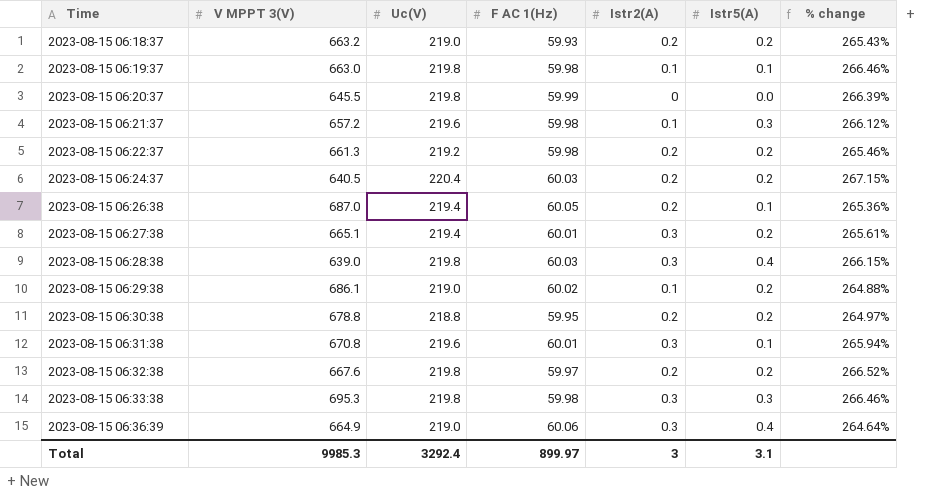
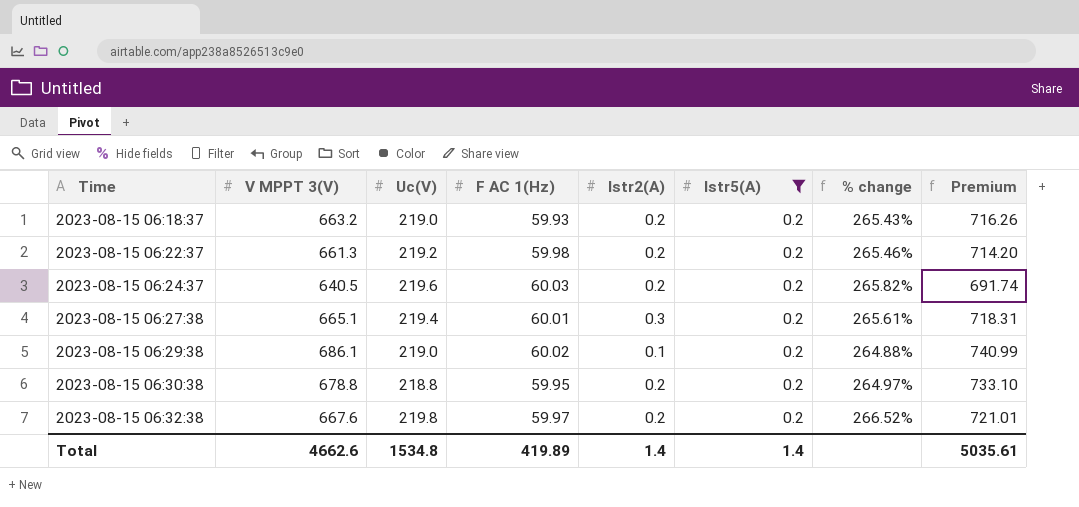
filter: none -> Istr5(A) = 0.2
column Premium | formula: none -> [V MPPT 3(V)] * 1.08
2023-08-15 06:24:37 | Uc(V): 220.4 -> 219.6
2023-08-15 06:24:37 | % change: 267.15% -> 265.82%
Total | V MPPT 3(V): 9985.3 -> 4662.6
Total | Uc(V): 3292.4 -> 1534.8
Total | F AC 1(Hz): 899.97 -> 419.89
Total | Istr2(A): 3 -> 1.4
Total | Istr5(A): 3.1 -> 1.4

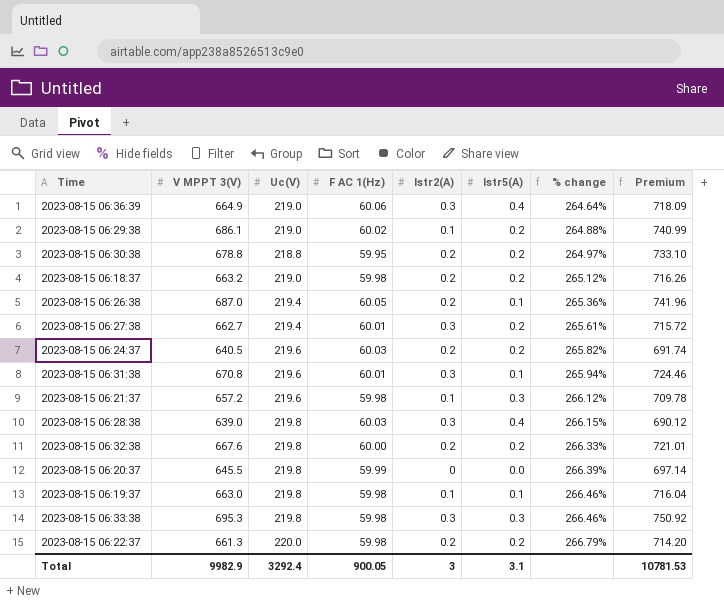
filter: Istr5(A) = 0.2 -> none
row order: Time ascending -> % change ascending
2023-08-15 06:18:37 | F AC 1(Hz): 59.93 -> 59.98
2023-08-15 06:18:37 | % change: 265.43% -> 265.12%
2023-08-15 06:27:38 | V MPPT 3(V): 665.1 -> 662.7
2023-08-15 06:27:38 | Premium: 718.31 -> 715.72
2023-08-15 06:32:38 | F AC 1(Hz): 59.97 -> 60.00
2023-08-15 06:32:38 | % change: 266.52% -> 266.33%
2023-08-15 06:22:37 | Uc(V): 219.2 -> 220.0
2023-08-15 06:22:37 | % change: 265.46% -> 266.79%
Total | V MPPT 3(V): 4662.6 -> 9982.9
Total | Uc(V): 1534.8 -> 3292.4
Total | F AC 1(Hz): 419.89 -> 900.05
Total | Istr2(A): 1.4 -> 3
Total | Istr5(A): 1.4 -> 3.1
Total | Premium: 5035.61 -> 10781.53

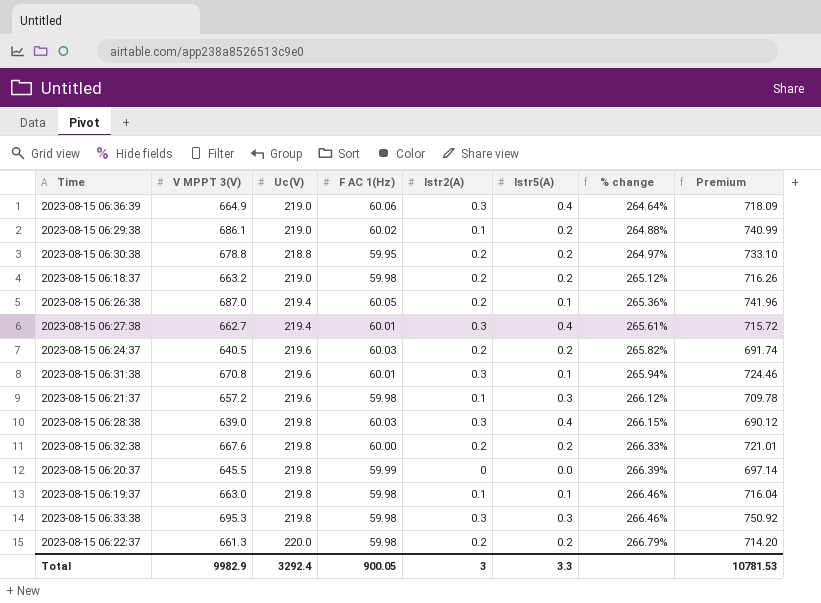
2023-08-15 06:27:38 | Istr5(A): 0.2 -> 0.4
Total | Istr5(A): 3.1 -> 3.3

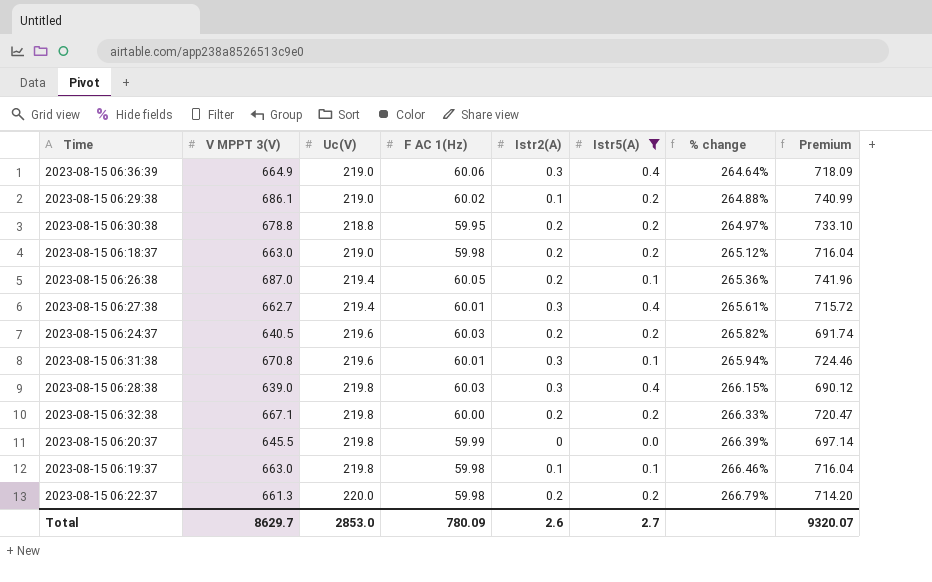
filter: none -> Istr5(A) != 0.3
2023-08-15 06:18:37 | V MPPT 3(V): 663.2 -> 663.0
2023-08-15 06:18:37 | Premium: 716.26 -> 716.04
2023-08-15 06:32:38 | V MPPT 3(V): 667.6 -> 667.1
2023-08-15 06:32:38 | Premium: 721.01 -> 720.47
Total | V MPPT 3(V): 9982.9 -> 8629.7
Total | Uc(V): 3292.4 -> 2853.0
Total | F AC 1(Hz): 900.05 -> 780.09
Total | Istr2(A): 3 -> 2.6
Total | Istr5(A): 3.3 -> 2.7
Total | Premium: 10781.53 -> 9320.07

